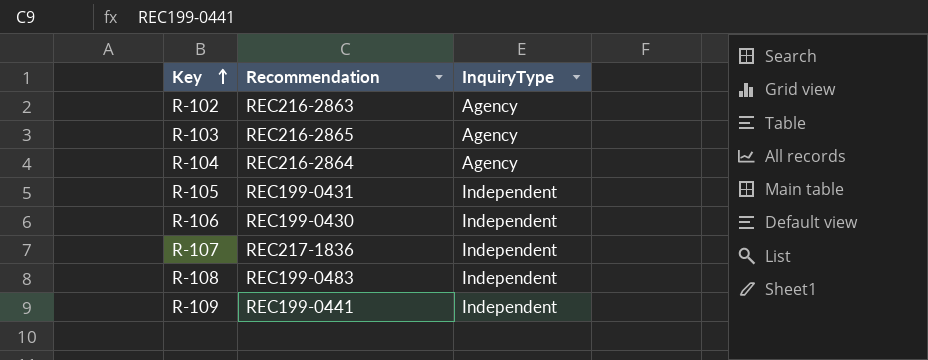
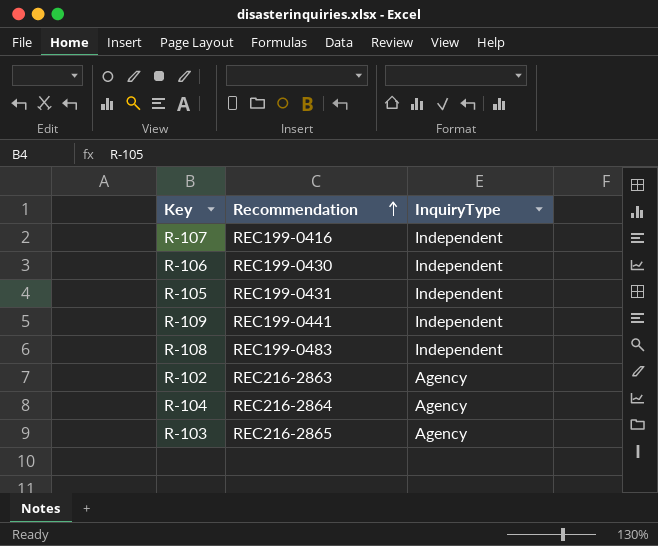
row order: Key ascending -> Recommendation ascending
R-107 | Recommendation: REC217-1836 -> REC199-0416

